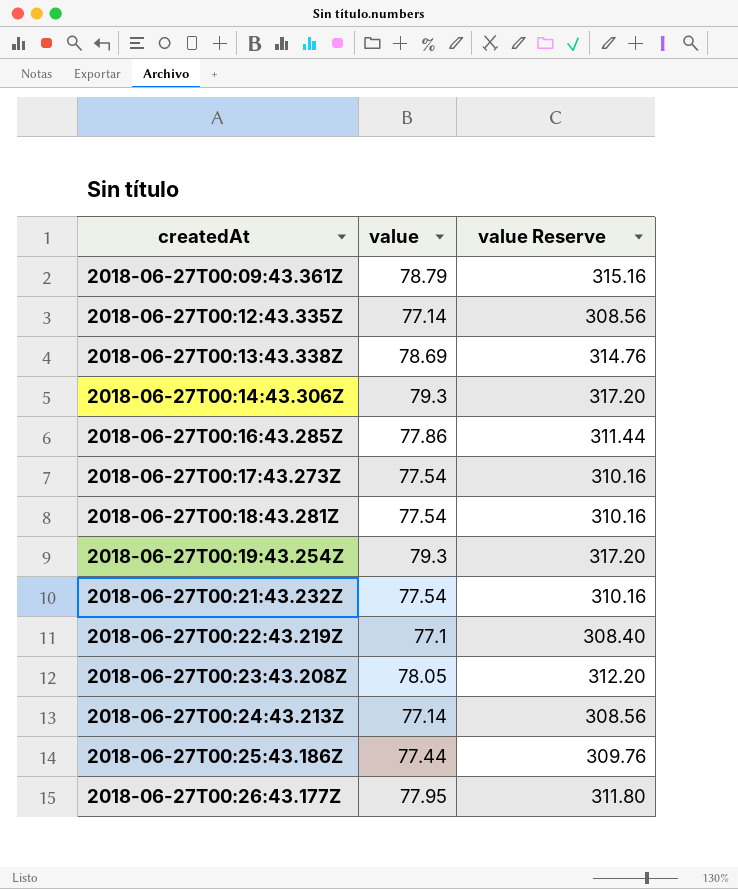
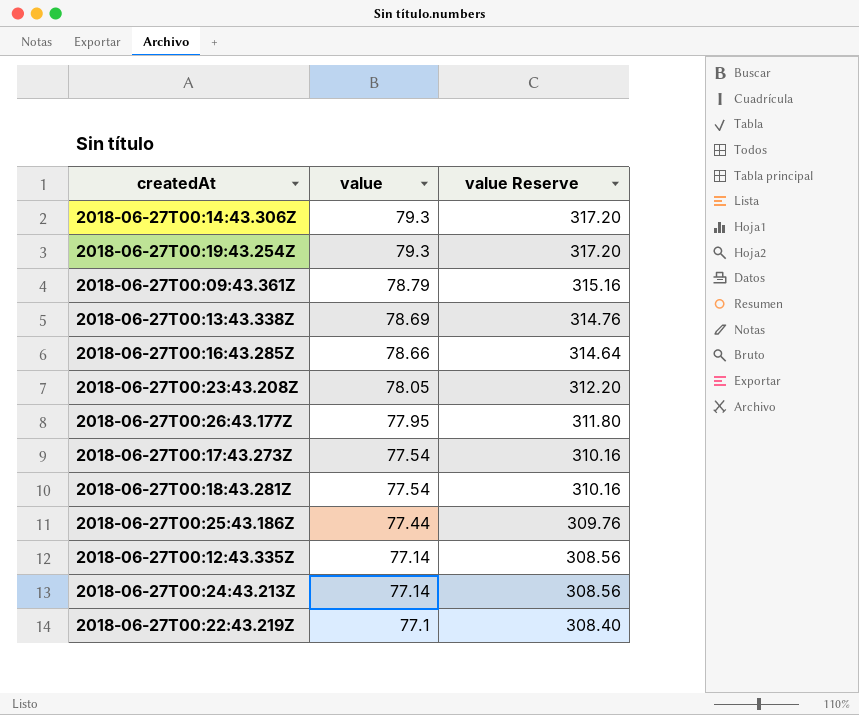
row order: createdAt ascending -> value descending
row 2018-06-27T00:21:43.232Z: 77.54 | 310.16 -> none
2018-06-27T00:16:43.285Z | value: 77.86 -> 78.66
2018-06-27T00:16:43.285Z | value Reserve: 311.44 -> 314.64

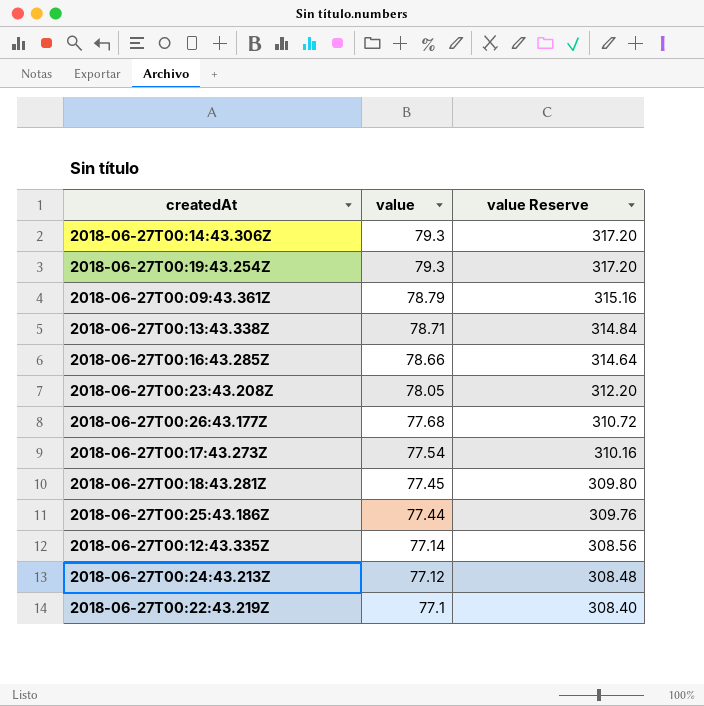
2018-06-27T00:13:43.338Z | value: 78.69 -> 78.71
2018-06-27T00:13:43.338Z | value Reserve: 314.76 -> 314.84
2018-06-27T00:26:43.177Z | value: 77.95 -> 77.68
2018-06-27T00:26:43.177Z | value Reserve: 311.80 -> 310.72
2018-06-27T00:18:43.281Z | value: 77.54 -> 77.45
2018-06-27T00:18:43.281Z | value Reserve: 310.16 -> 309.80
2018-06-27T00:24:43.213Z | value: 77.14 -> 77.12
2018-06-27T00:24:43.213Z | value Reserve: 308.56 -> 308.48

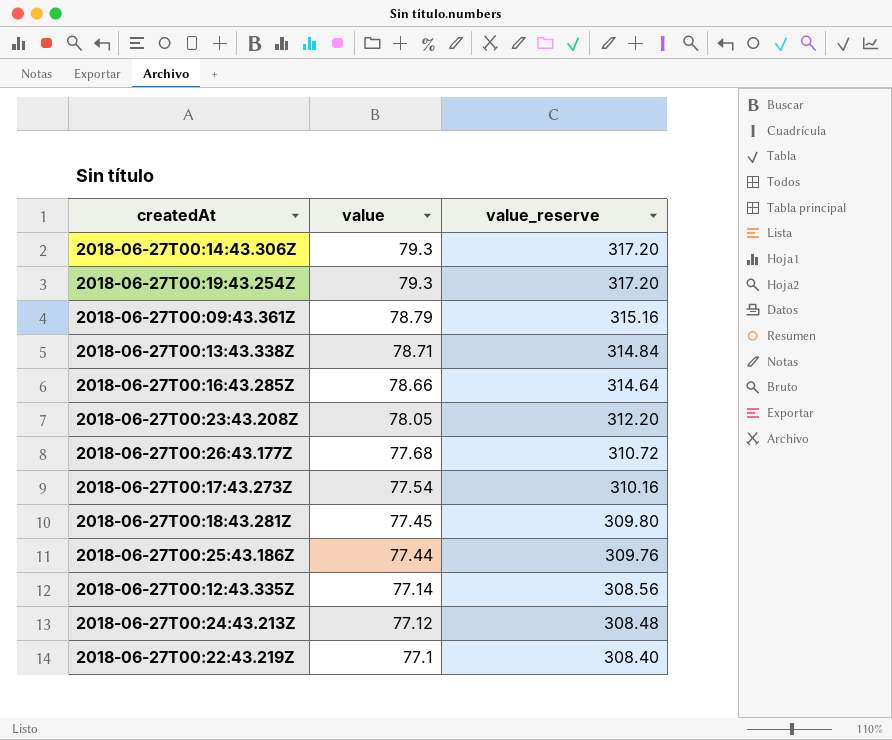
column name: value Reserve -> value_reserve

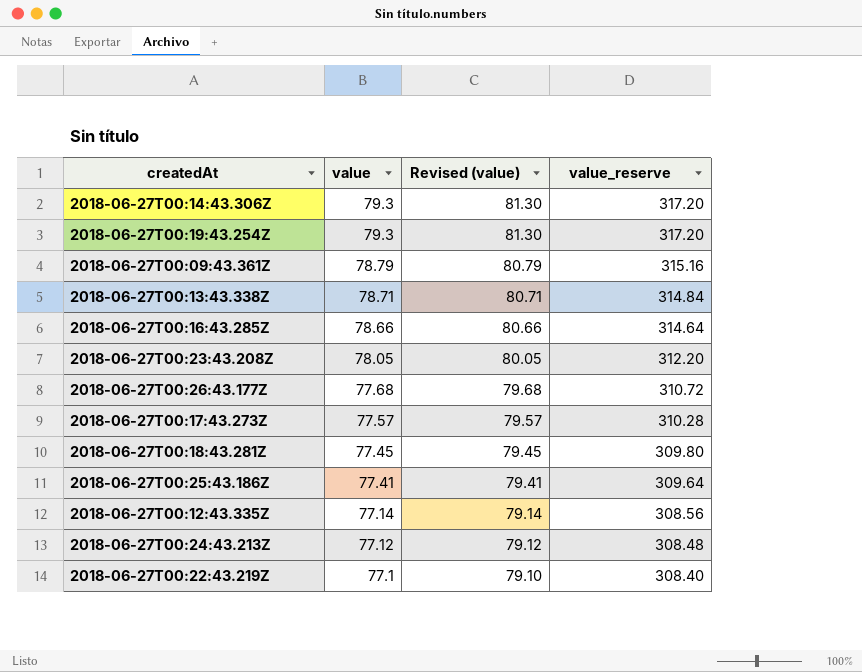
column Revised (value) | formula: none -> [value] + 2
2018-06-27T00:17:43.273Z | value: 77.54 -> 77.57
2018-06-27T00:17:43.273Z | value_reserve: 310.16 -> 310.28
2018-06-27T00:25:43.186Z | value: 77.44 -> 77.41
2018-06-27T00:25:43.186Z | value_reserve: 309.76 -> 309.64

